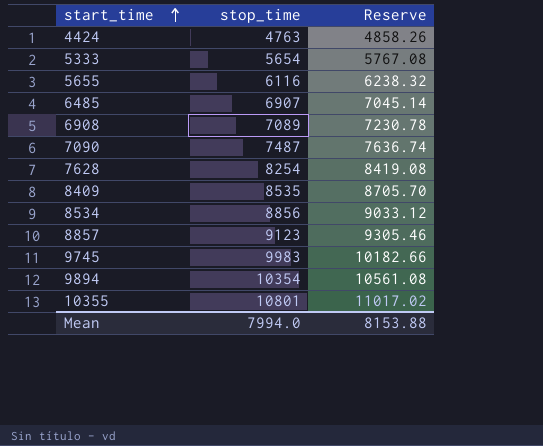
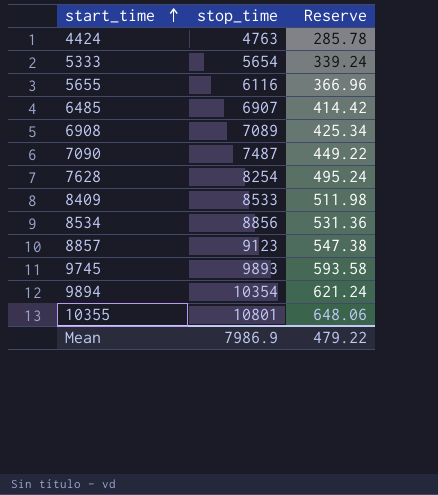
column Reserve | formula: [stop_time] * 1.02 -> [stop_time] * 0.06
8409 | stop_time: 8535 -> 8533
9745 | stop_time: 9983 -> 9893
Mean | stop_time: 7994.0 -> 7986.9
Mean | Reserve: 8153.88 -> 479.22

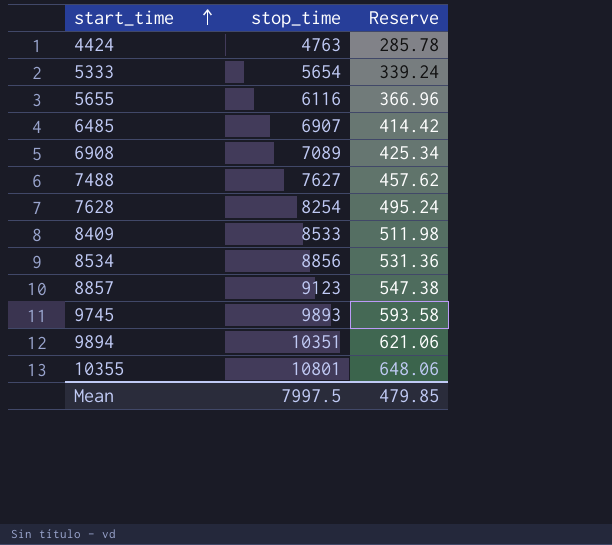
row 7090: 7487 | 449.22 -> none
row 7488: none -> 7627 | 457.62
9894 | stop_time: 10354 -> 10351
9894 | Reserve: 621.24 -> 621.06
Mean | stop_time: 7986.9 -> 7997.5
Mean | Reserve: 479.22 -> 479.85

